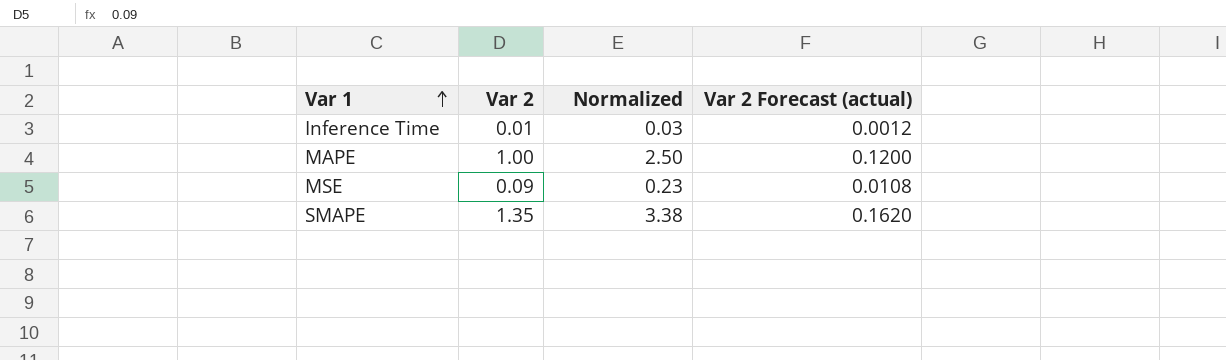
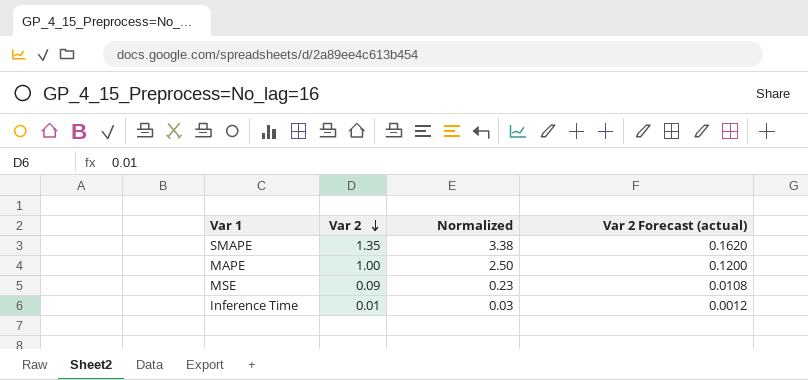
row order: Var 1 ascending -> Var 2 descending

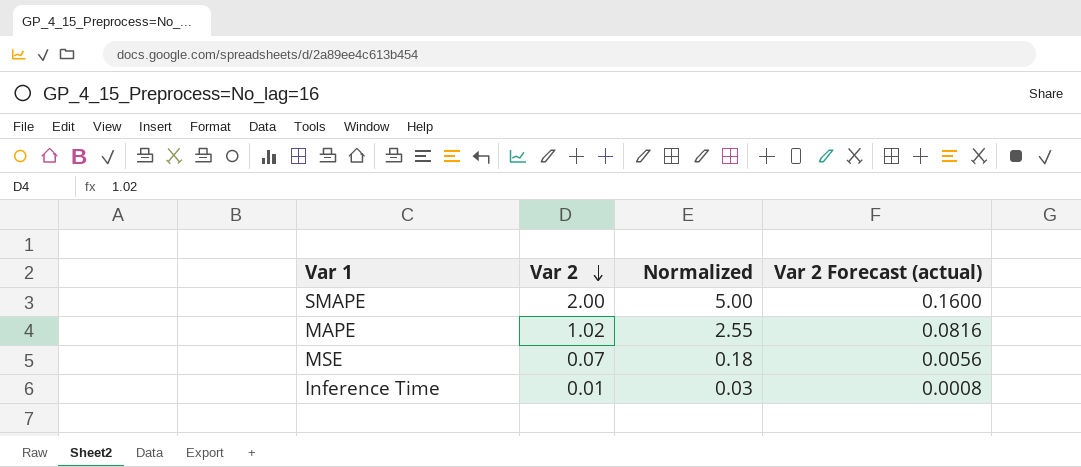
column Var 2 Forecast (actual) | formula: [Var 2] * 0.12 -> [Var 2] * 0.08
SMAPE | Var 2: 1.35 -> 2.00
SMAPE | Normalized: 3.38 -> 5.00
MAPE | Var 2: 1.00 -> 1.02
MAPE | Normalized: 2.50 -> 2.55
MSE | Var 2: 0.09 -> 0.07
MSE | Normalized: 0.23 -> 0.18

